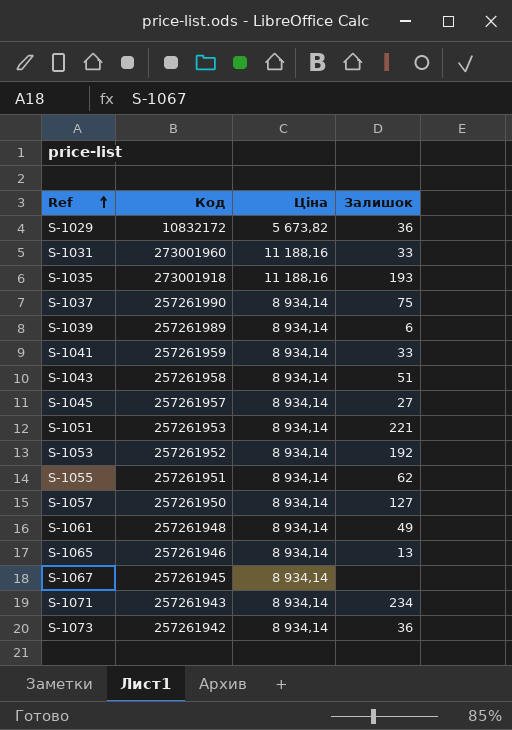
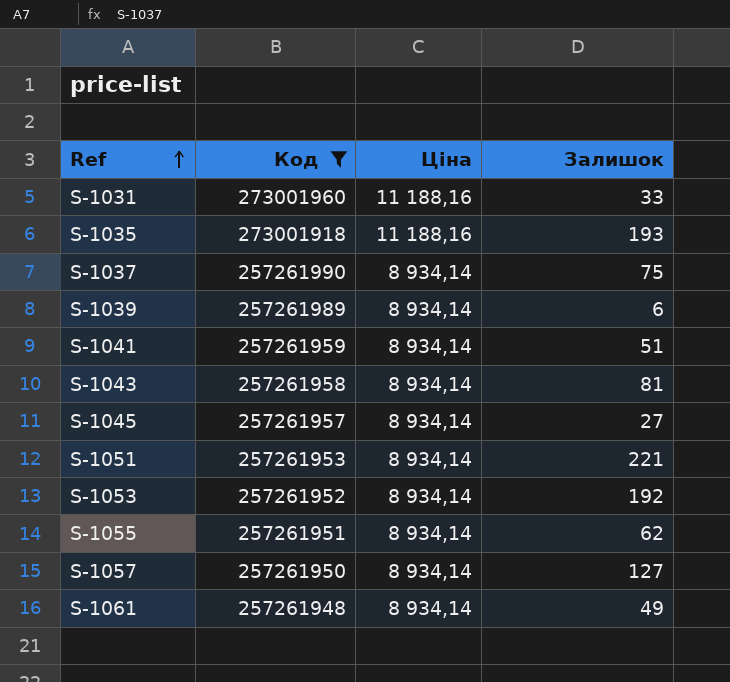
filter: none -> Код >= 257261948
S-1041 | Залишок: 33 -> 51
S-1043 | Залишок: 51 -> 81

